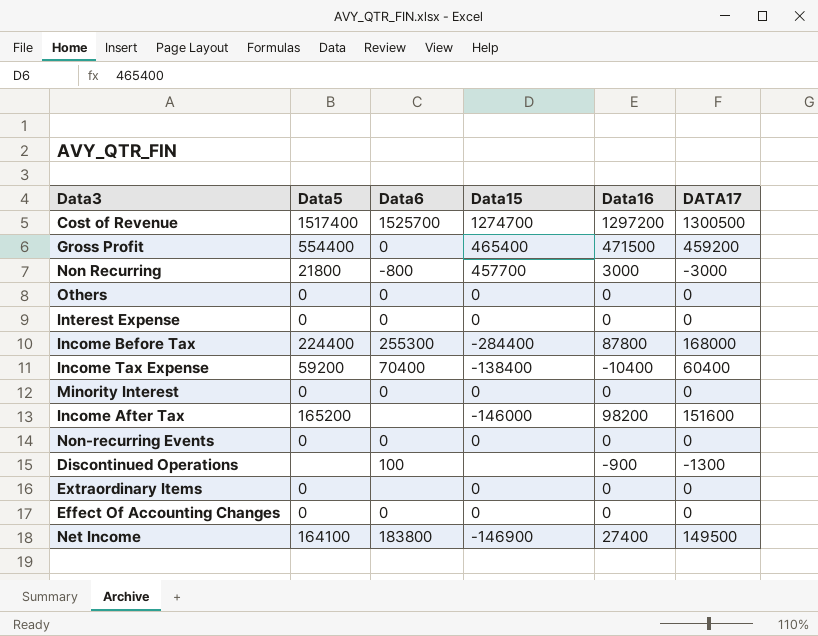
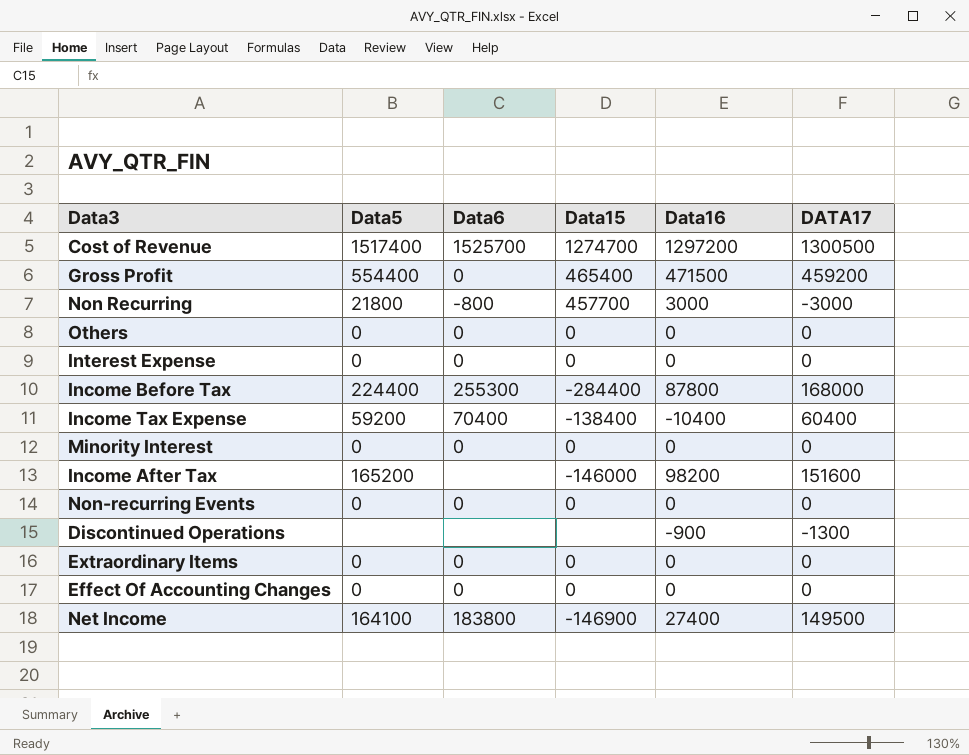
Discontinued Operations | Data6: 100 -> none
Extraordinary Items | Data6: none -> 0

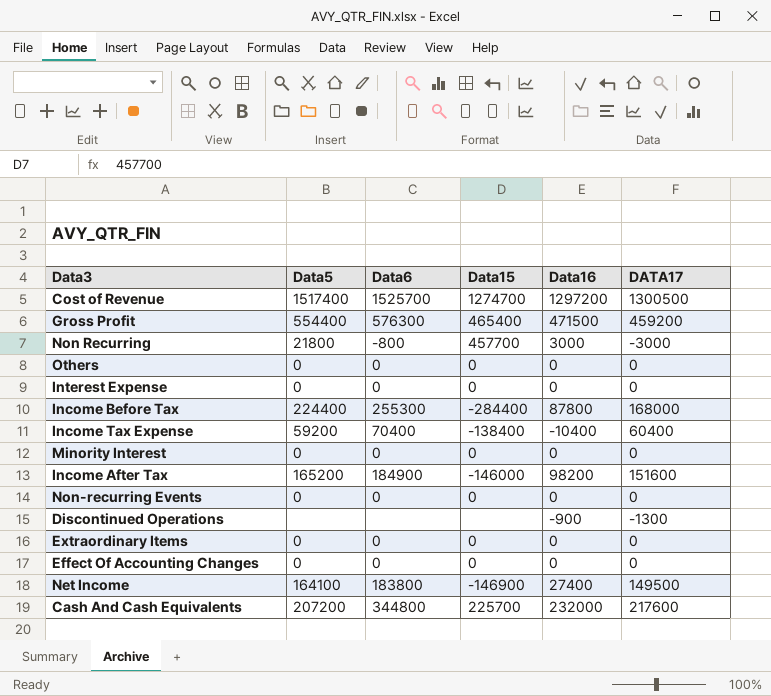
Gross Profit | Data6: 0 -> 576300
Income After Tax | Data6: none -> 184900
row Cash And Cash Equivalents: none -> 207200 | 344800 | 225700 | 232000 | 217600

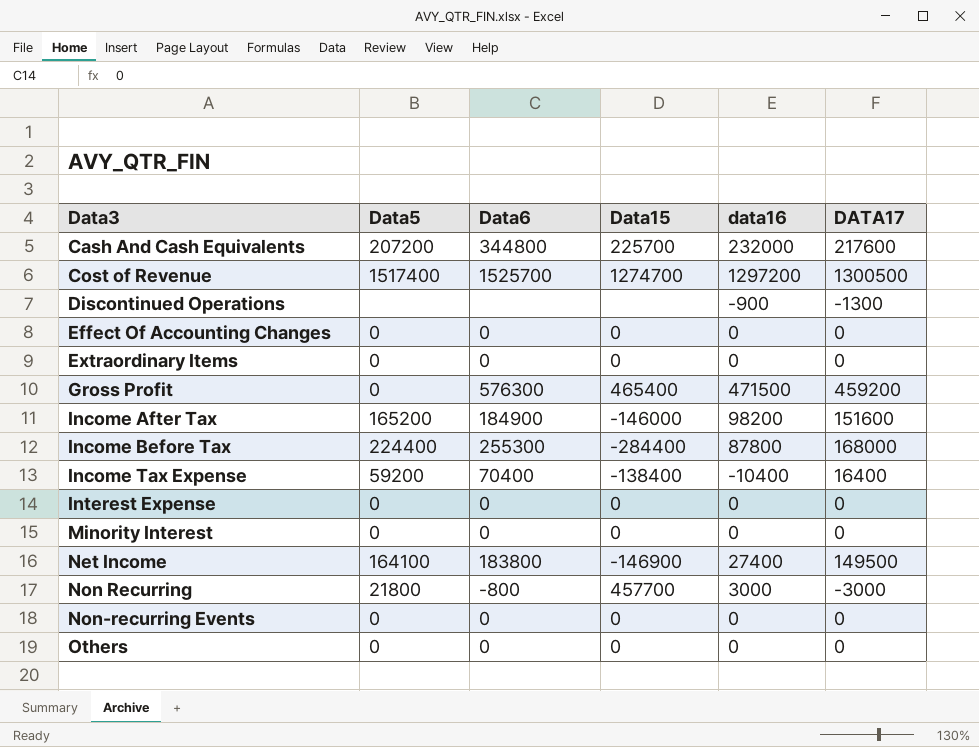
row order: none -> Data3 ascending
column name: Data16 -> data16
Gross Profit | Data5: 554400 -> 0
Income Tax Expense | DATA17: 60400 -> 16400

